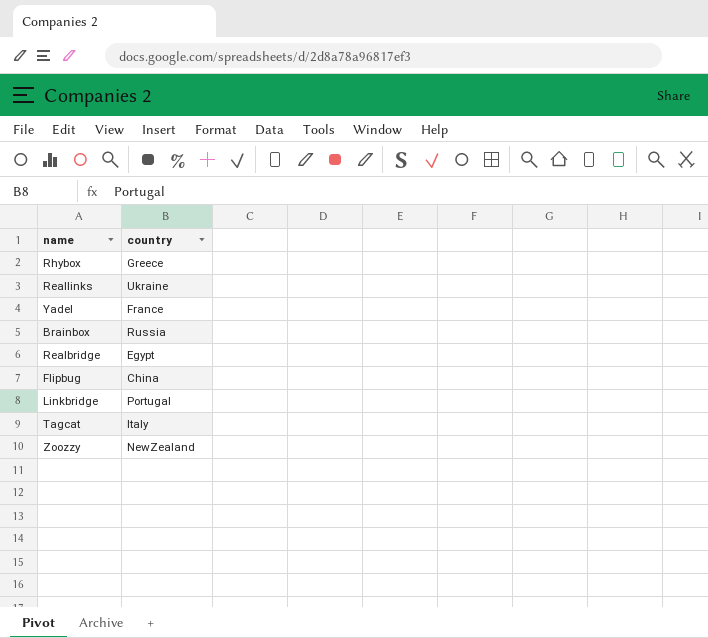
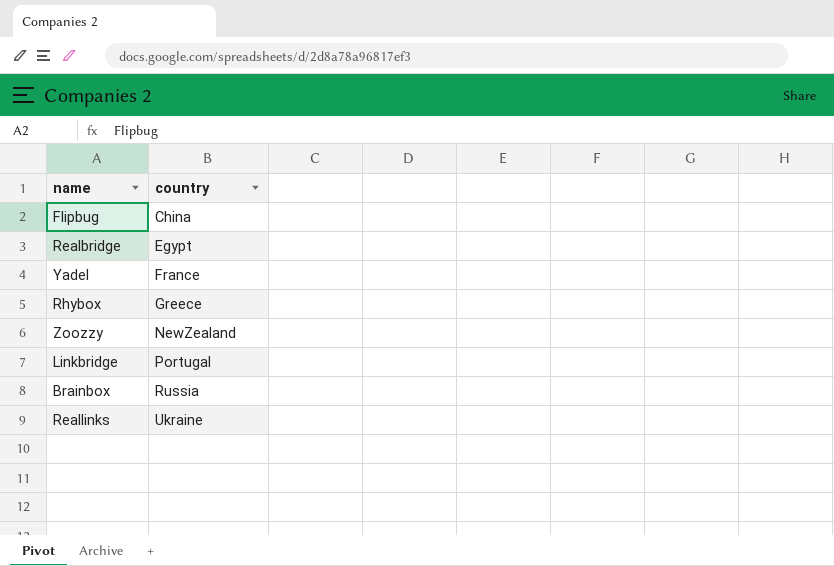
row order: none -> country ascending
row Tagcat: Italy -> none

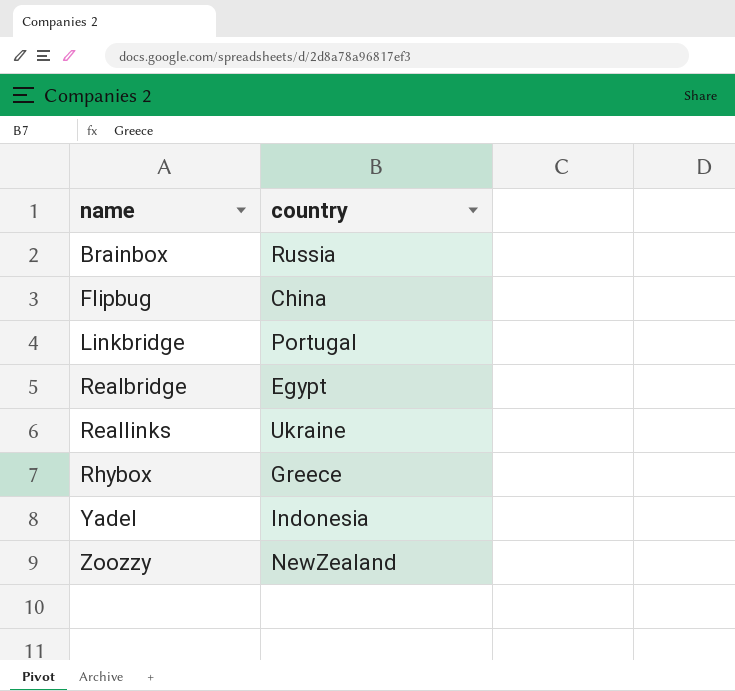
row order: country ascending -> name ascending
Yadel | country: France -> Indonesia

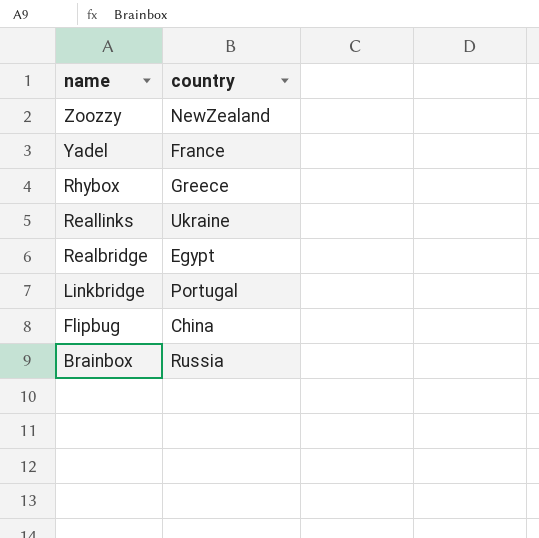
row order: name ascending -> name descending
Yadel | country: Indonesia -> France

